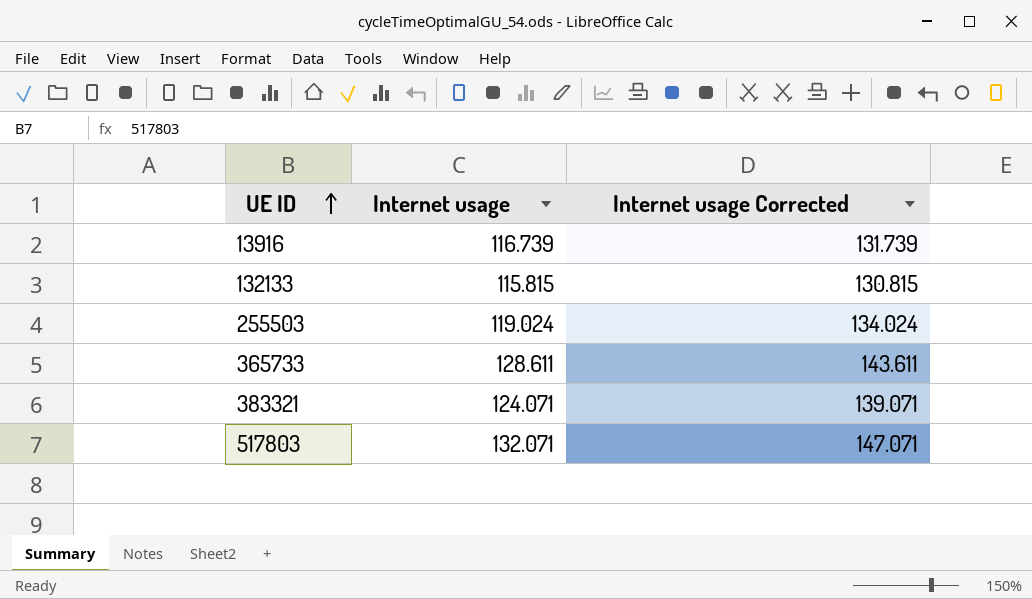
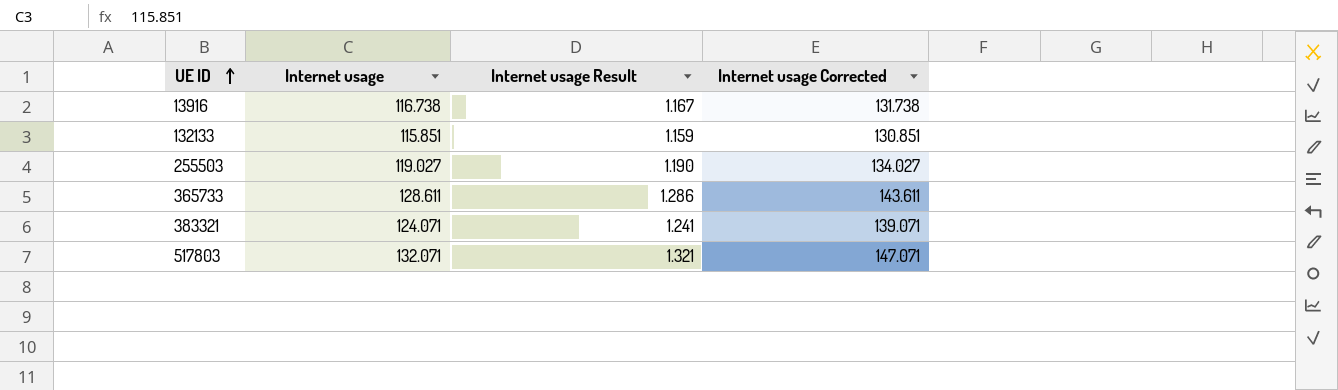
column Internet usage Result | formula: none -> [Internet usage] * 0.01
13916 | Internet usage: 116.739 -> 116.738
13916 | Internet usage Corrected: 131.739 -> 131.738
132133 | Internet usage: 115.815 -> 115.851
132133 | Internet usage Corrected: 130.815 -> 130.851
255503 | Internet usage: 119.024 -> 119.027
255503 | Internet usage Corrected: 134.024 -> 134.027

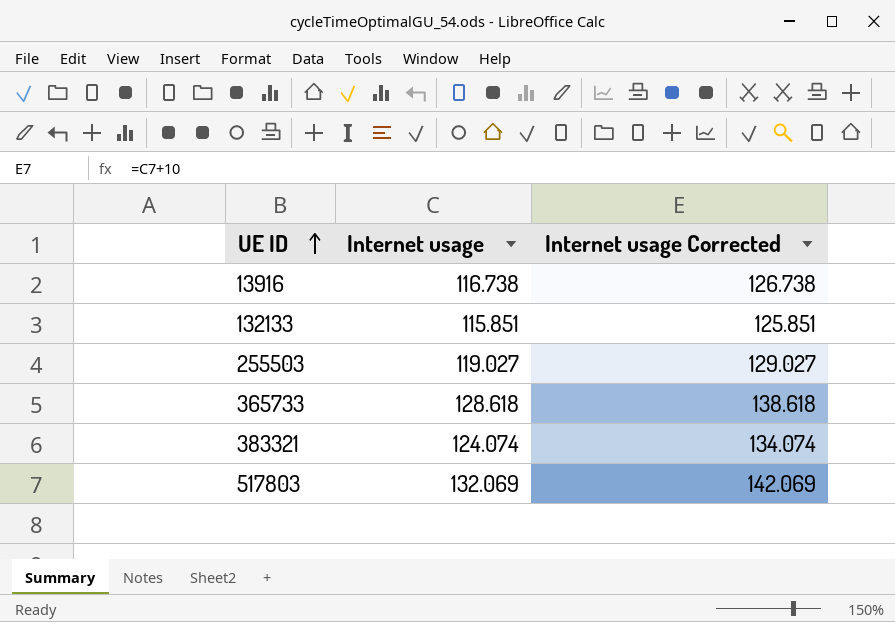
column Internet usage Result | formula: [Internet usage] * 0.01 -> none
column Internet usage Corrected | formula: [Internet usage] + 15 -> [Internet usage] + 10
365733 | Internet usage: 128.611 -> 128.618
383321 | Internet usage: 124.071 -> 124.074
517803 | Internet usage: 132.071 -> 132.069

